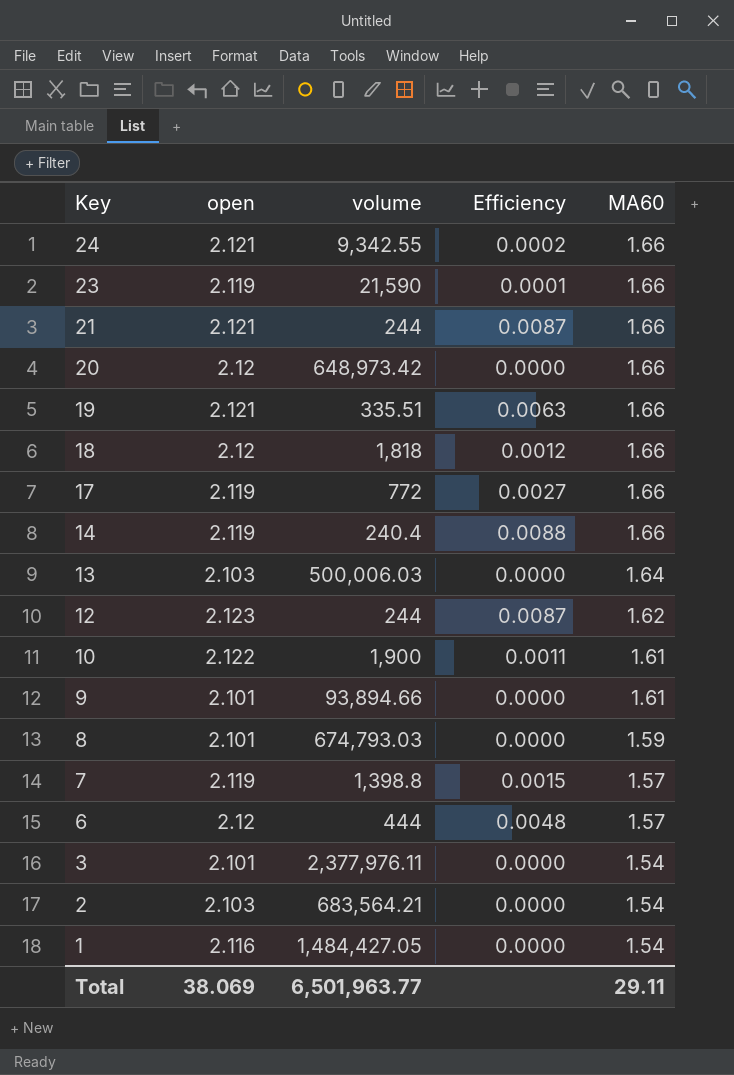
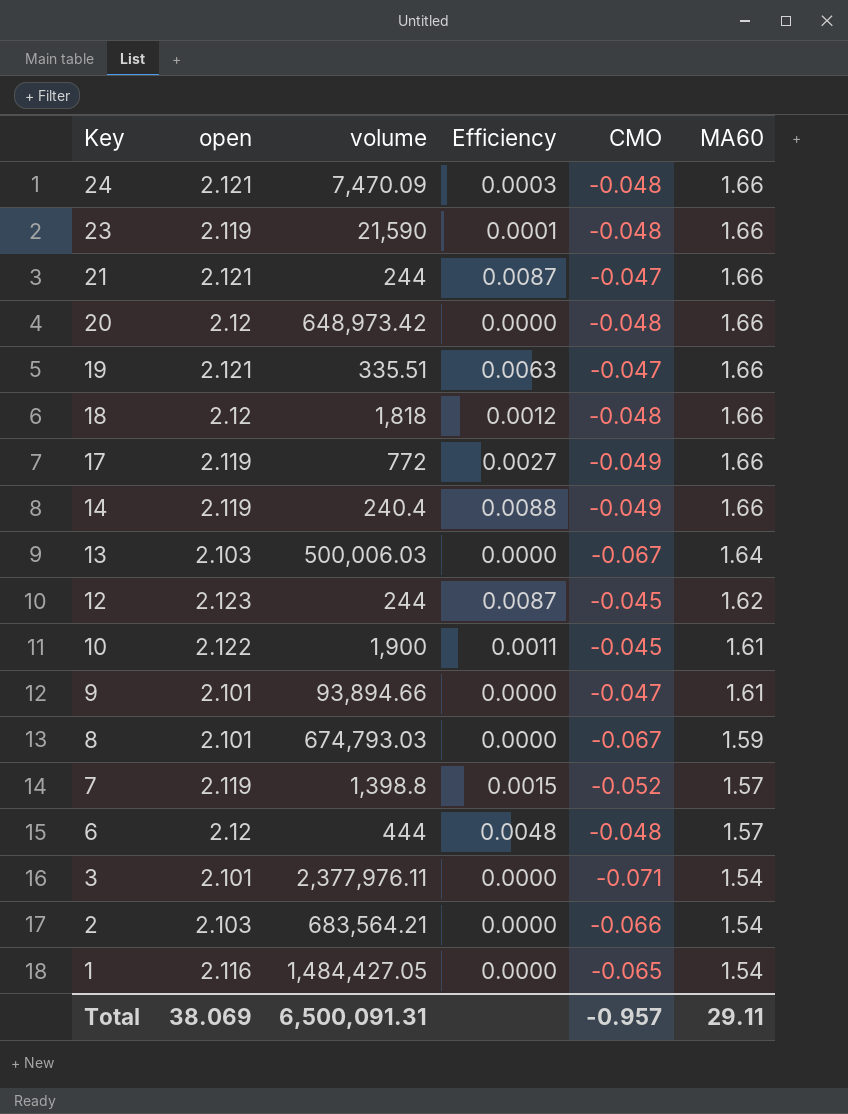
column CMO | position: none -> 5
24 | volume: 9,342.55 -> 7,470.09
24 | Efficiency: 0.0002 -> 0.0003
Total | volume: 6,501,963.77 -> 6,500,091.31

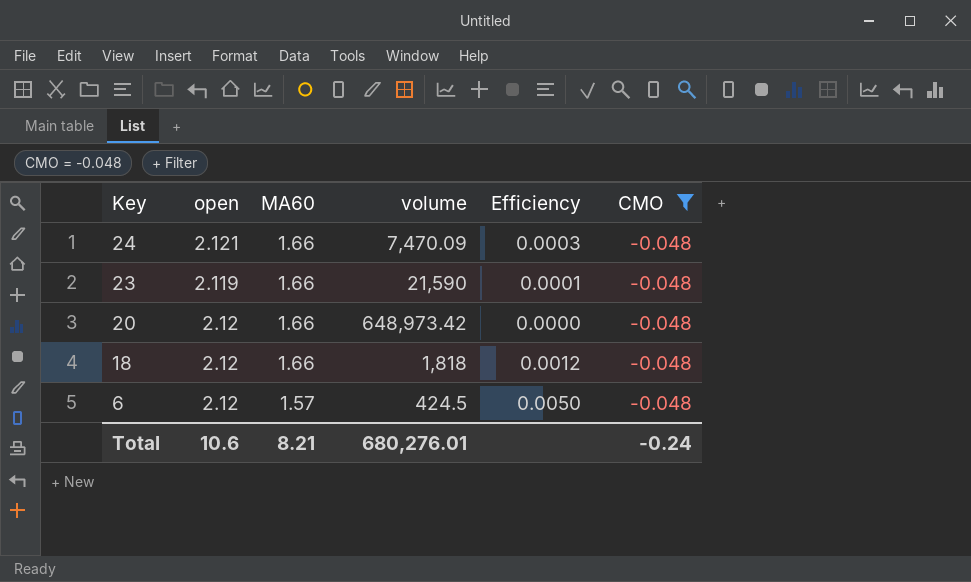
filter: none -> CMO = -0.048
column MA60 | position: 6 -> 3
6 | volume: 444 -> 424.5
6 | Efficiency: 0.0048 -> 0.0050
Total | open: 38.069 -> 10.6
Total | MA60: 29.11 -> 8.21
Total | volume: 6,500,091.31 -> 680,276.01
Total | CMO: -0.957 -> -0.24

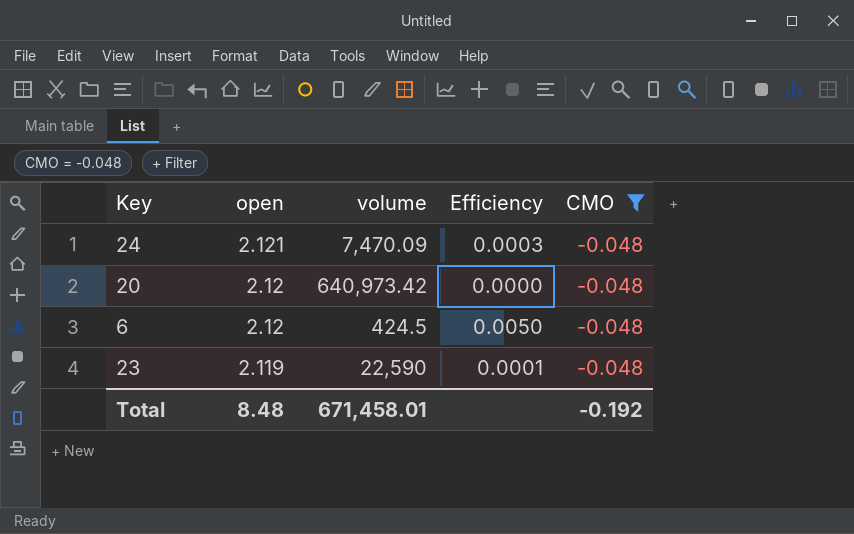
row order: Key descending -> open descending
column MA60 | position: 3 -> none
row 18: 2.12 | 1.66 | 1,818 | 0.0012 | -0.048 -> none
20 | volume: 648,973.42 -> 640,973.42
23 | volume: 21,590 -> 22,590
Total | open: 10.6 -> 8.48
Total | volume: 680,276.01 -> 671,458.01
Total | CMO: -0.24 -> -0.192

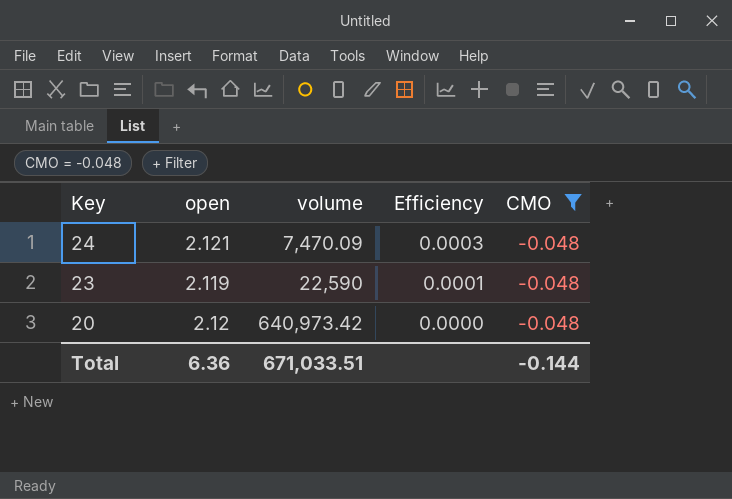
row order: open descending -> Key descending
row 6: 2.12 | 424.5 | 0.0050 | -0.048 -> none
Total | open: 8.48 -> 6.36
Total | volume: 671,458.01 -> 671,033.51
Total | CMO: -0.192 -> -0.144

